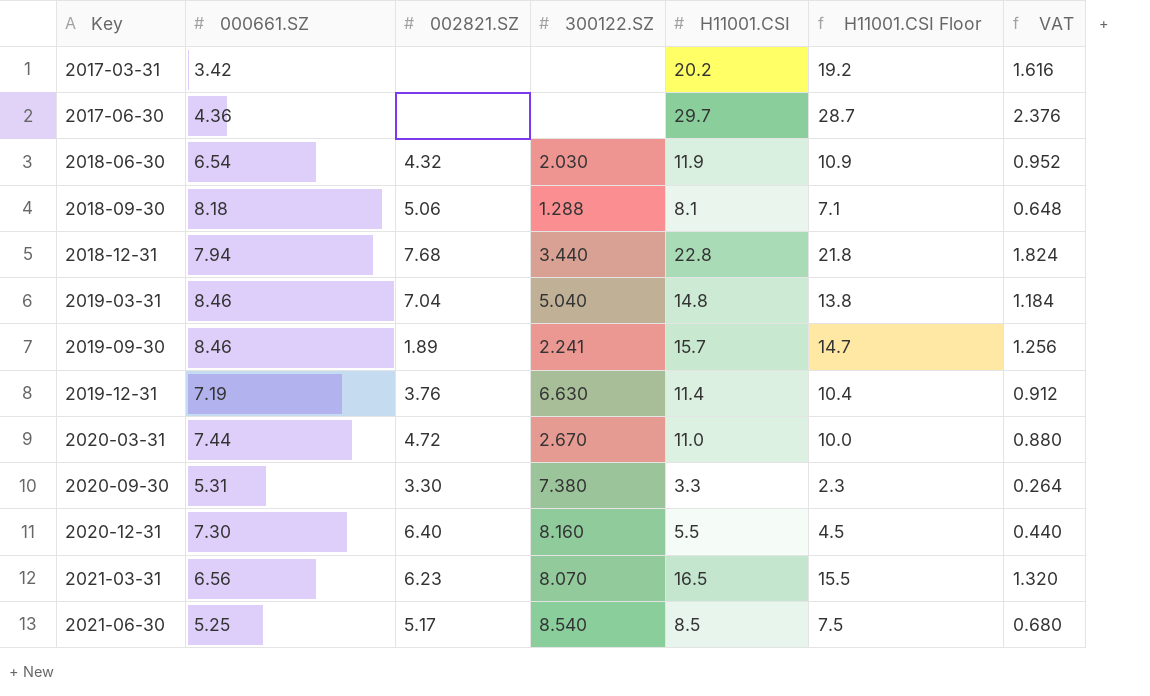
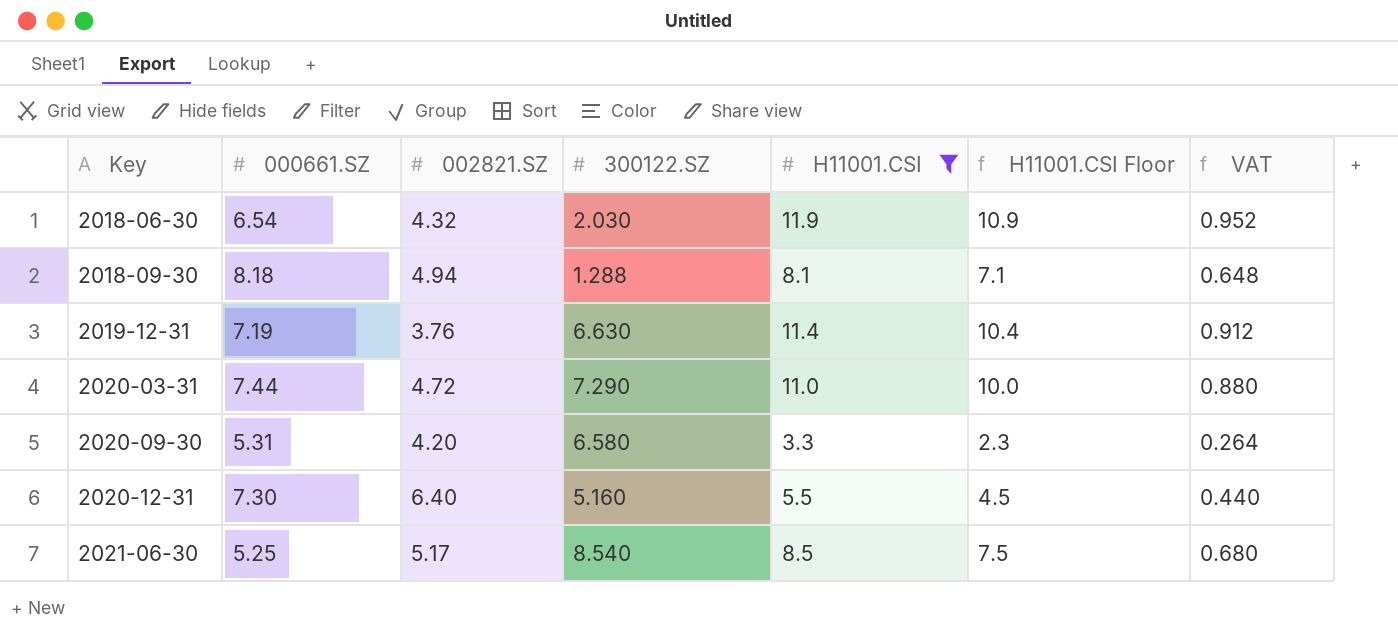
filter: none -> H11001.CSI <= 11.9
2018-09-30 | 002821.SZ: 5.06 -> 4.94
2020-03-31 | 300122.SZ: 2.670 -> 7.290
2020-09-30 | 002821.SZ: 3.30 -> 4.20
2020-09-30 | 300122.SZ: 7.380 -> 6.580
2020-12-31 | 300122.SZ: 8.160 -> 5.160

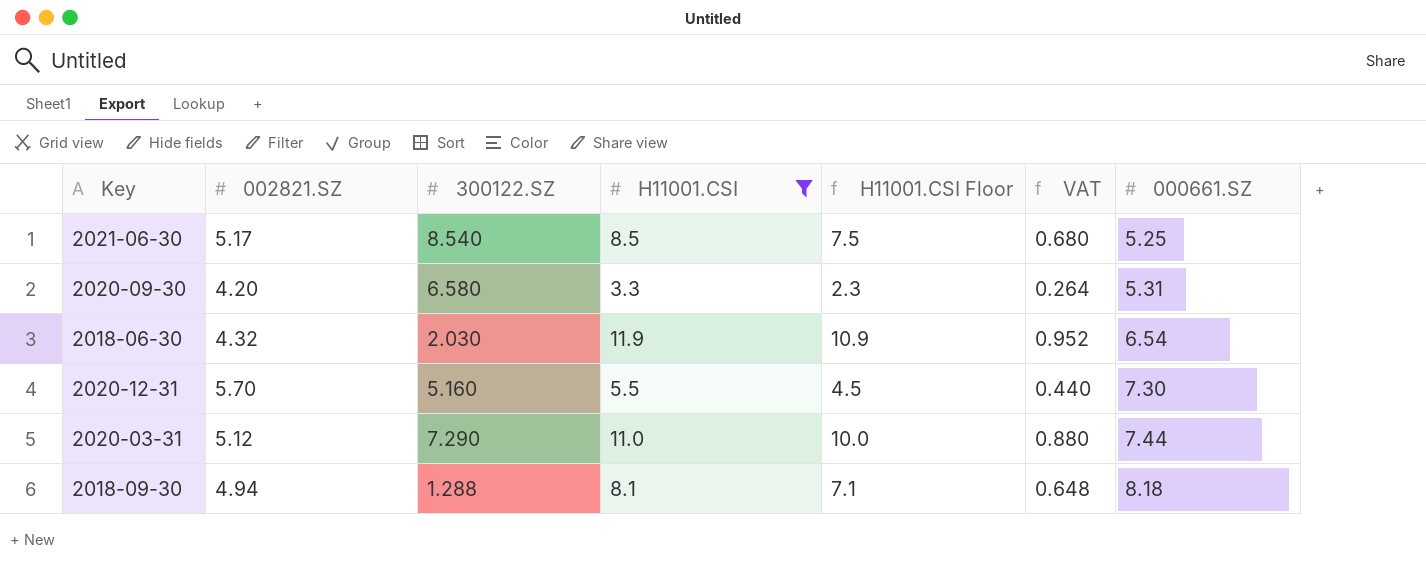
row order: Key ascending -> 000661.SZ ascending
column 000661.SZ | position: 2 -> 7
row 2019-12-31: 7.19 | 3.76 | 6.630 | 11.4 | 10.4 | 0.912 -> none
2020-12-31 | 002821.SZ: 6.40 -> 5.70
2020-03-31 | 002821.SZ: 4.72 -> 5.12

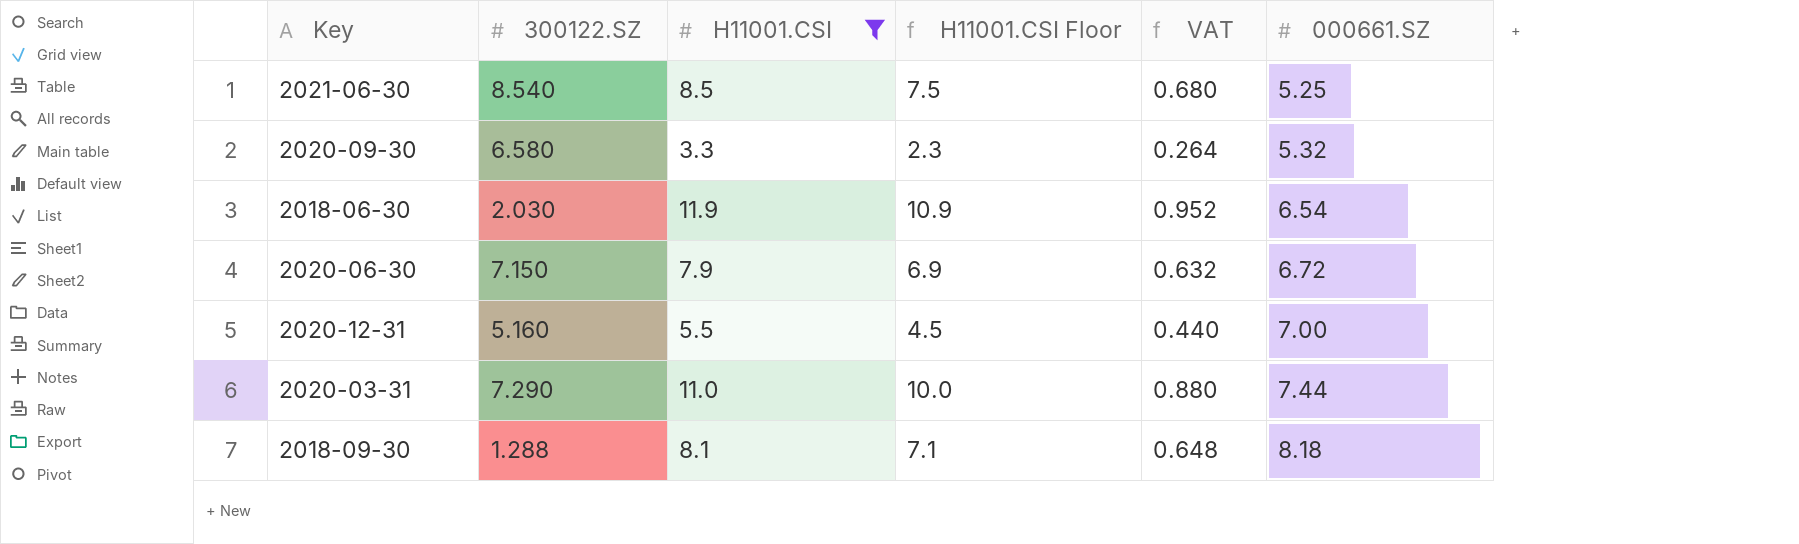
column 002821.SZ | position: 2 -> none
2020-09-30 | 000661.SZ: 5.31 -> 5.32
row 2020-06-30: none -> 7.150 | 7.9 | 6.9 | 0.632 | 6.72
2020-12-31 | 000661.SZ: 7.30 -> 7.00

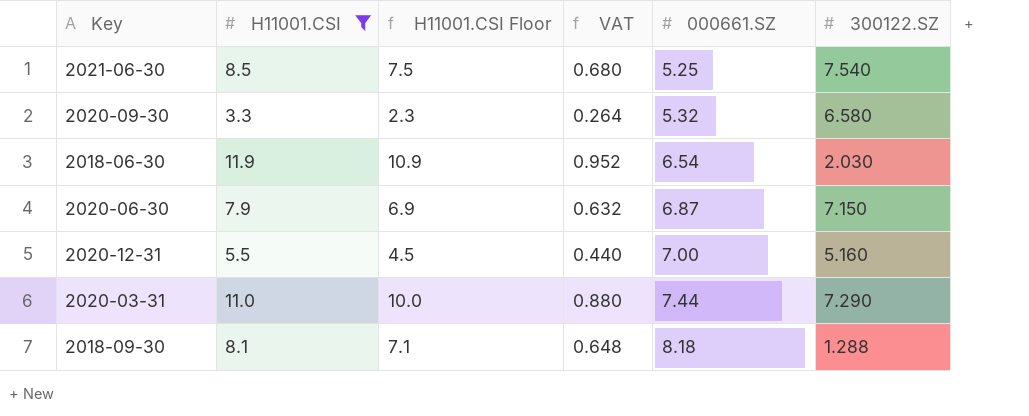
column 300122.SZ | position: 2 -> 6
2021-06-30 | 300122.SZ: 8.540 -> 7.540
2020-06-30 | 000661.SZ: 6.72 -> 6.87

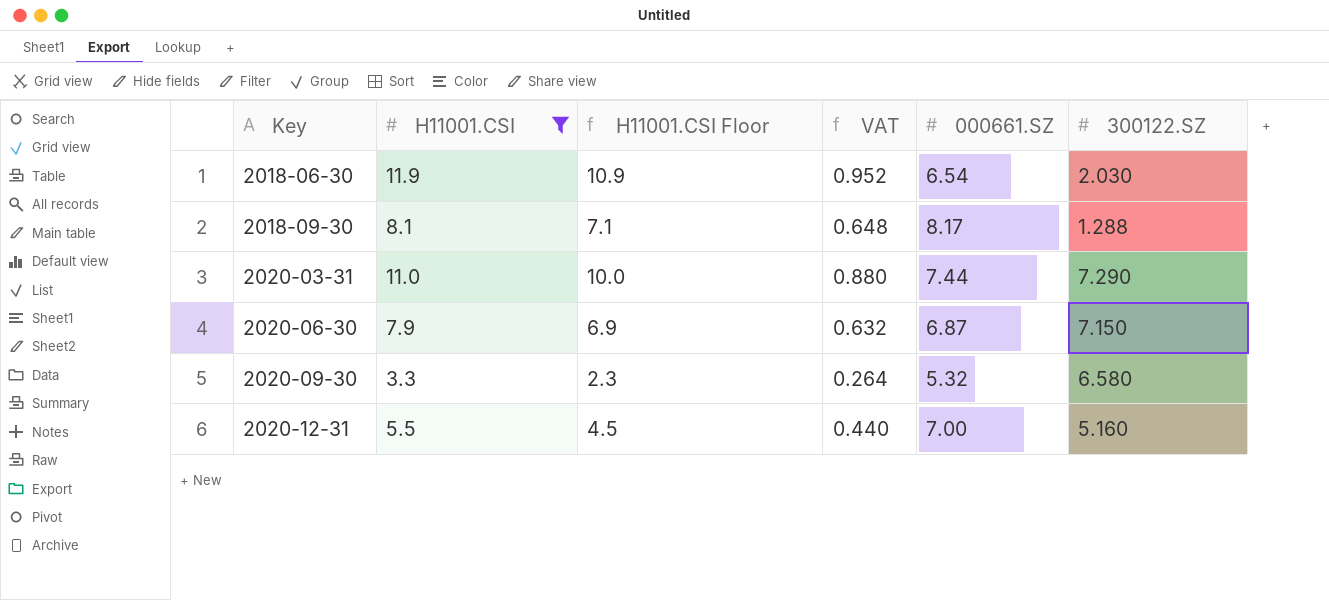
row order: 000661.SZ ascending -> Key ascending
row 2021-06-30: 8.5 | 7.5 | 0.680 | 5.25 | 7.540 -> none
2018-09-30 | 000661.SZ: 8.18 -> 8.17

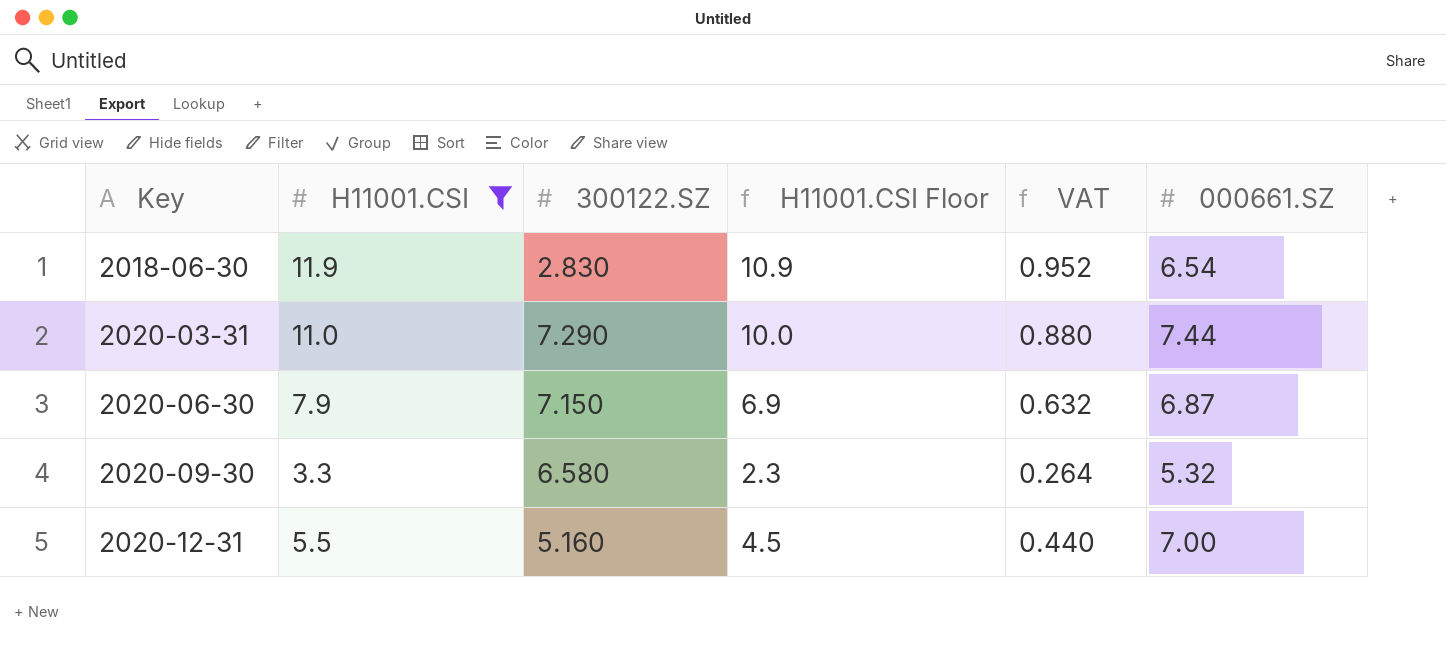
column 300122.SZ | position: 6 -> 3
row 2018-09-30: 8.1 | 7.1 | 0.648 | 8.17 | 1.288 -> none
2018-06-30 | 300122.SZ: 2.030 -> 2.830

